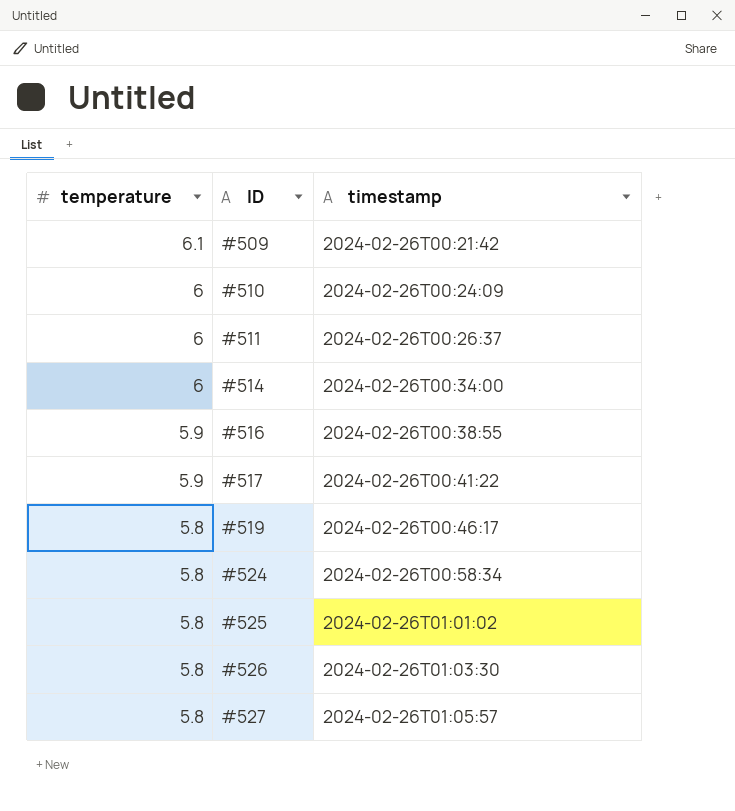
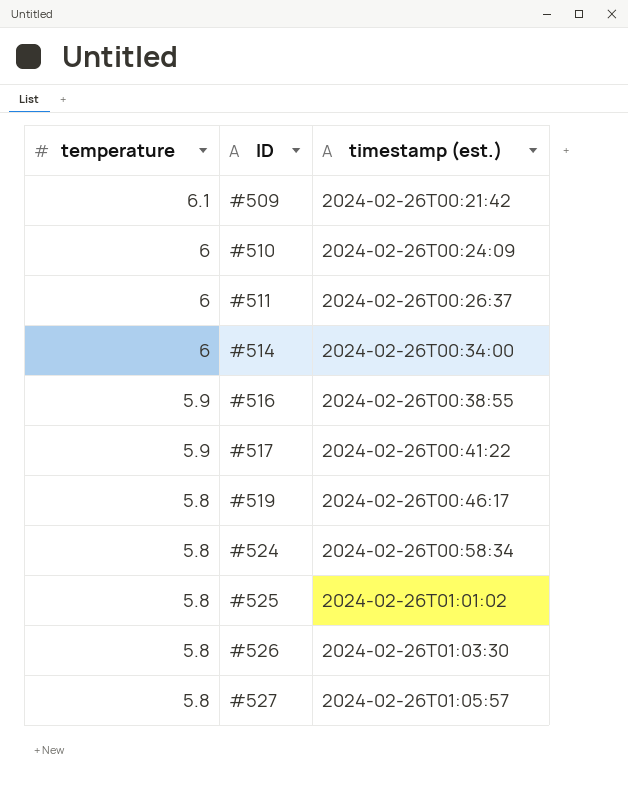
column name: timestamp -> timestamp (est.)

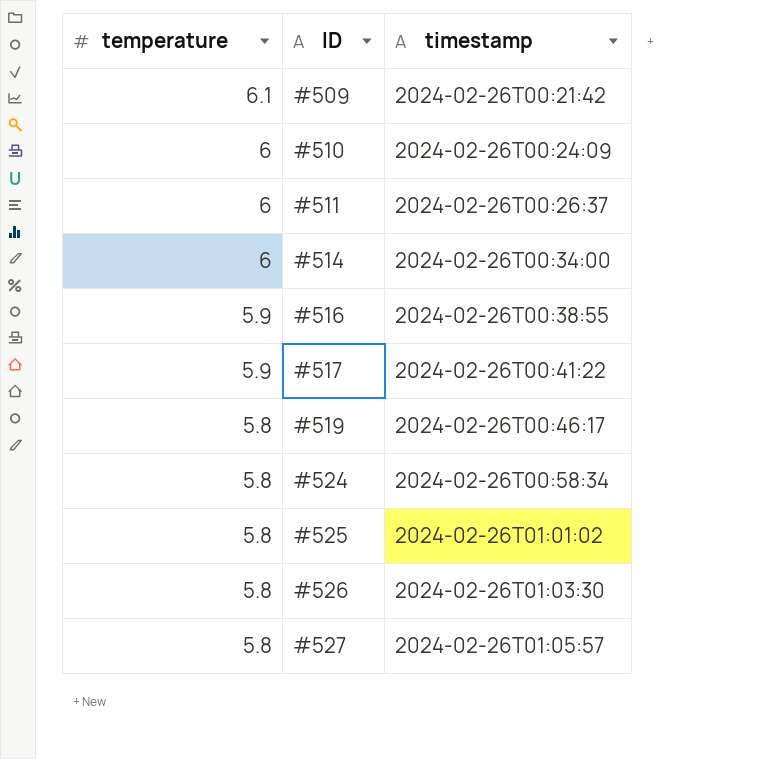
column name: timestamp (est.) -> timestamp

